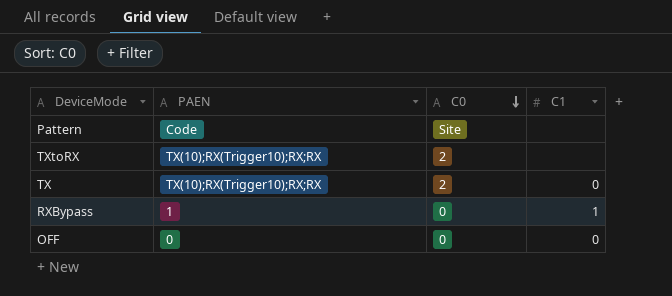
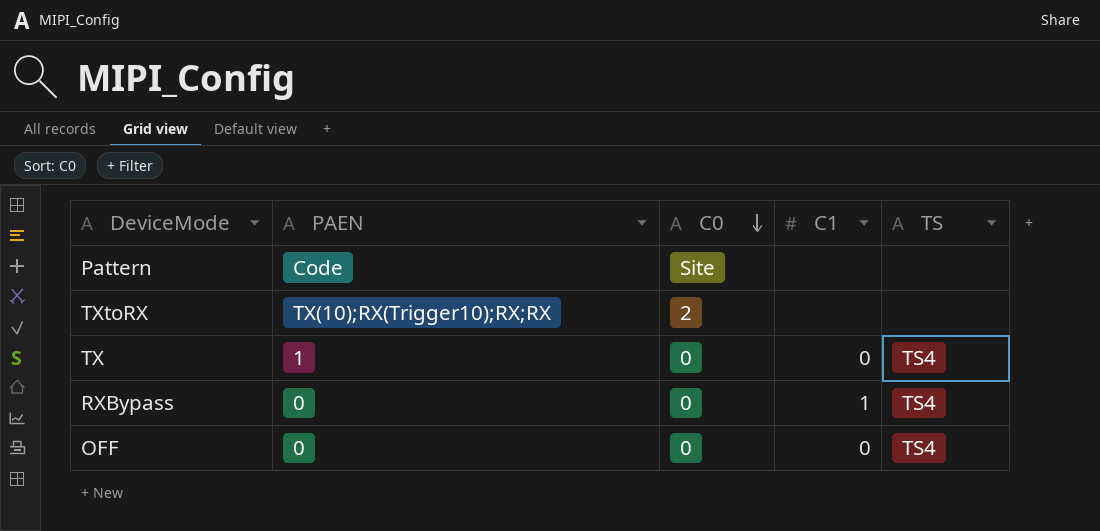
column TS | position: none -> 5
TX | PAEN: TX(10);RX(Trigger10);RX;RX -> 1
TX | C0: 2 -> 0
RXBypass | PAEN: 1 -> 0

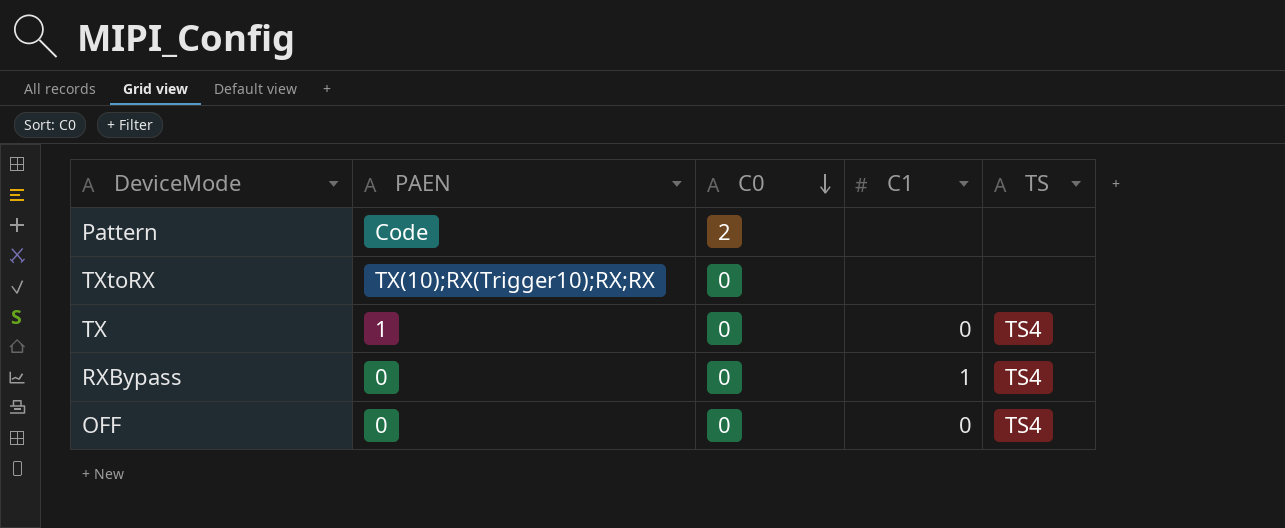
Pattern | C0: Site -> 2
TXtoRX | C0: 2 -> 0

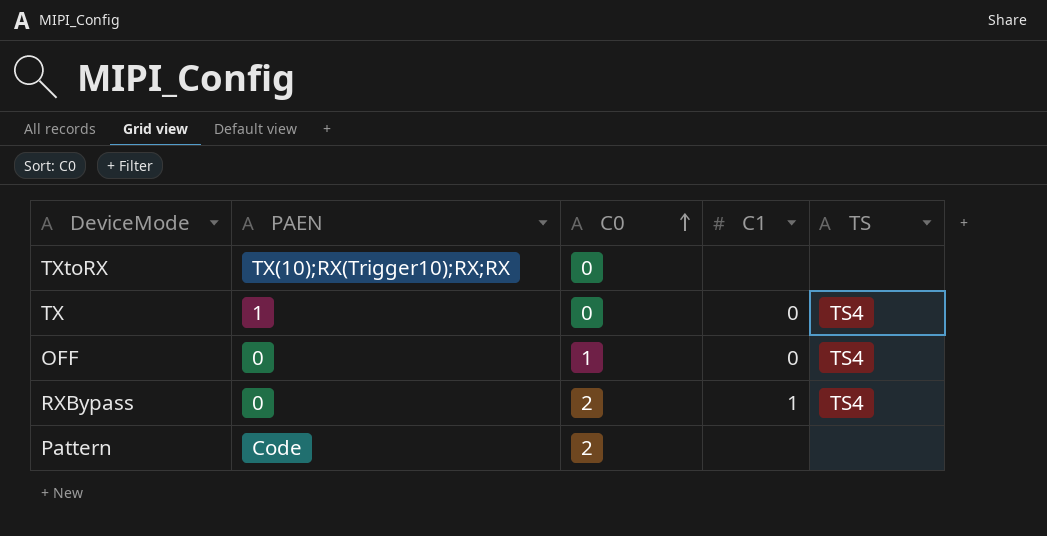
row order: C0 descending -> C0 ascending
OFF | C0: 0 -> 1
RXBypass | C0: 0 -> 2

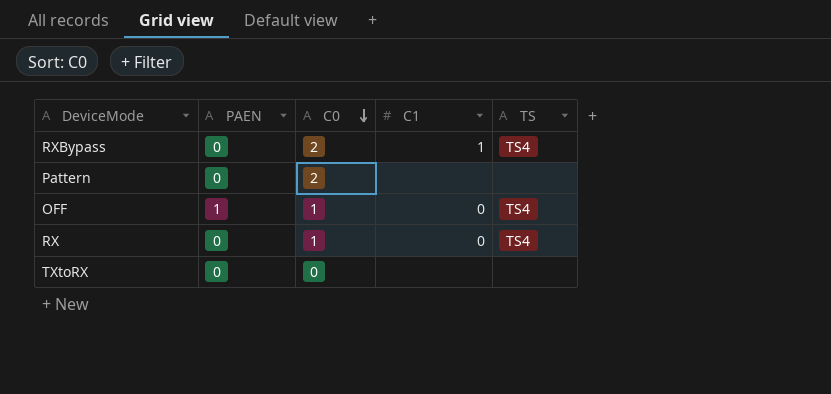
row order: C0 ascending -> C0 descending
row TX: 1 | 0 | 0 | TS4 -> none
Pattern | PAEN: Code -> 0
OFF | PAEN: 0 -> 1
row RX: none -> 0 | 1 | 0 | TS4
TXtoRX | PAEN: TX(10);RX(Trigger10);RX;RX -> 0

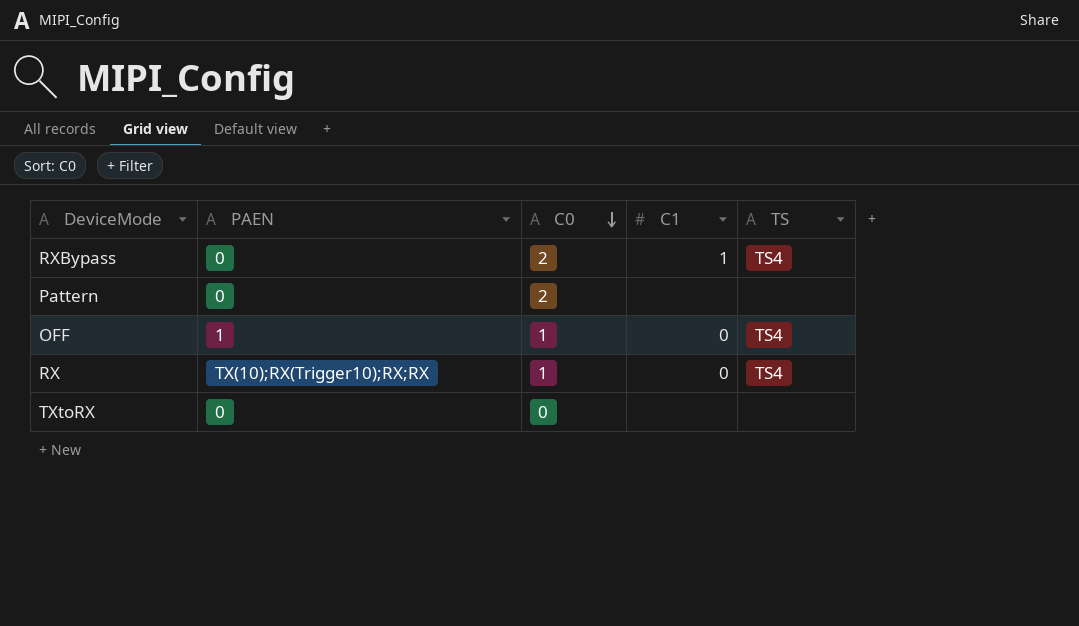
RX | PAEN: 0 -> TX(10);RX(Trigger10);RX;RX

